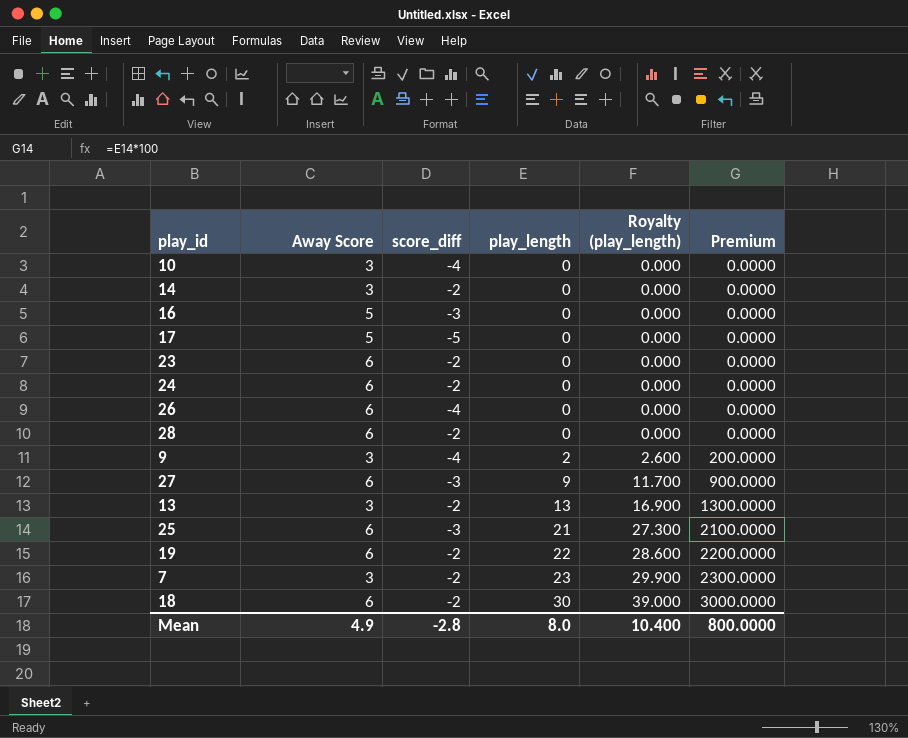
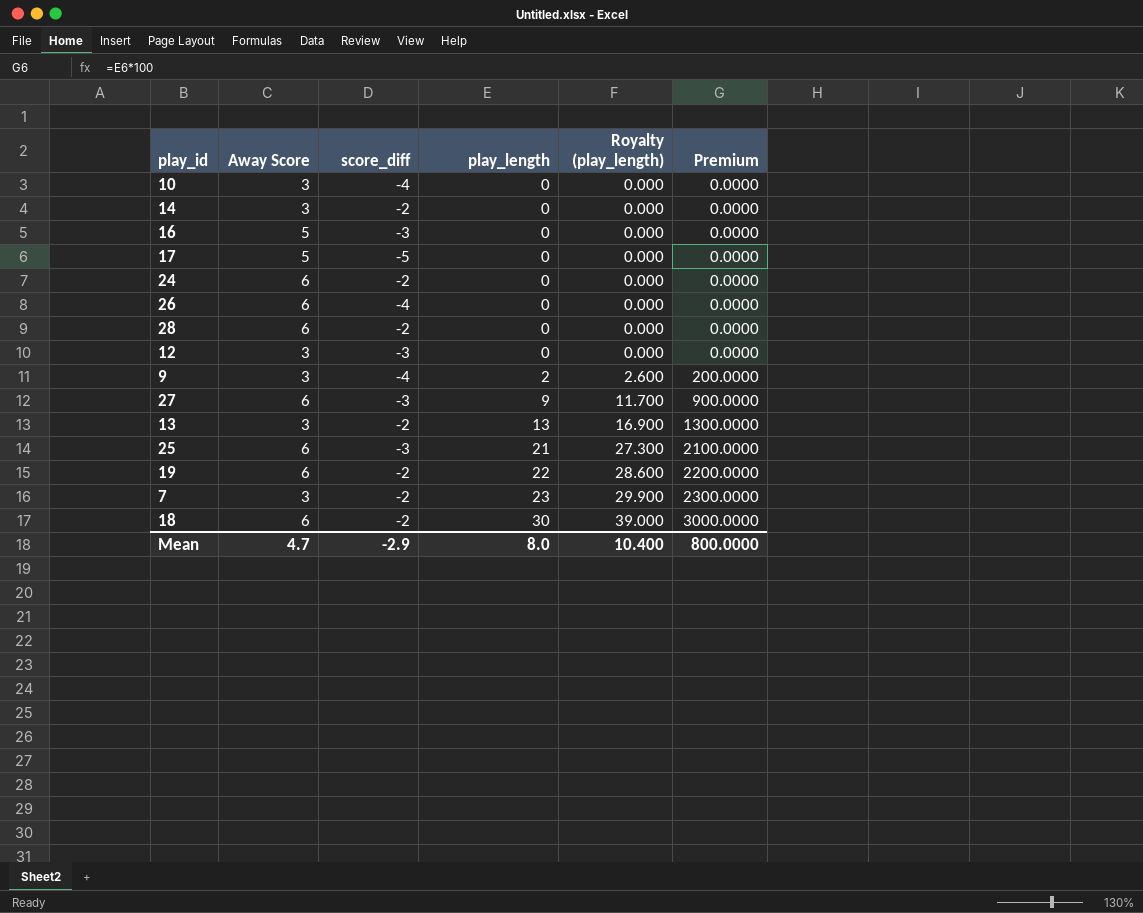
row 23: 6 | -2 | 0 | 0.000 | 0.0000 -> none
row 12: none -> 3 | -3 | 0 | 0.000 | 0.0000
Mean | Away Score: 4.9 -> 4.7
Mean | score_diff: -2.8 -> -2.9

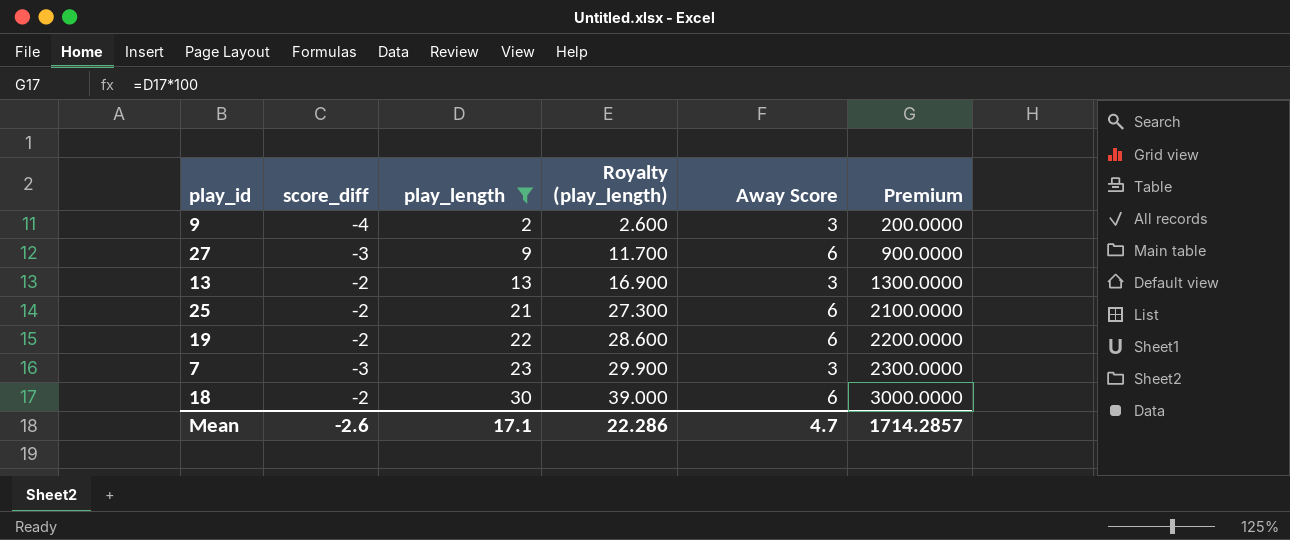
filter: none -> play_length != 0
column Away Score | position: 2 -> 5
25 | score_diff: -3 -> -2
7 | score_diff: -2 -> -3
Mean | score_diff: -2.9 -> -2.6
Mean | play_length: 8.0 -> 17.1
Mean | Royalty (play_length): 10.400 -> 22.286
Mean | Premium: 800.0000 -> 1714.2857

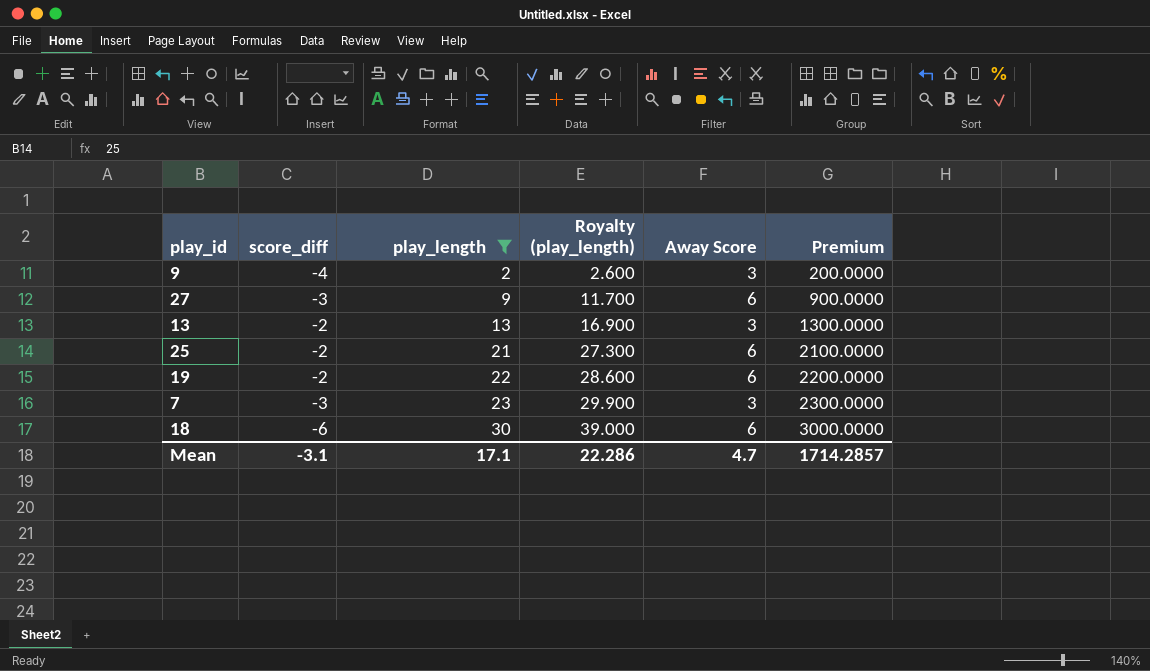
18 | score_diff: -2 -> -6
Mean | score_diff: -2.6 -> -3.1

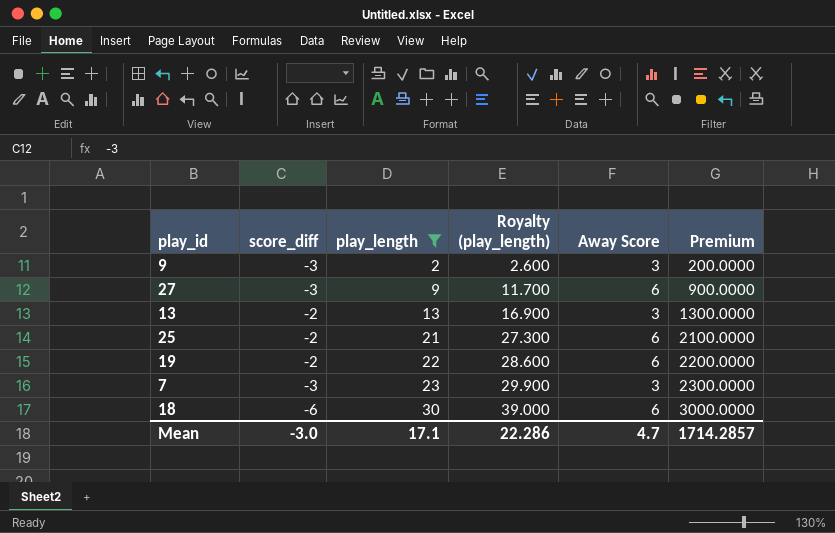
9 | score_diff: -4 -> -3
Mean | score_diff: -3.1 -> -3.0

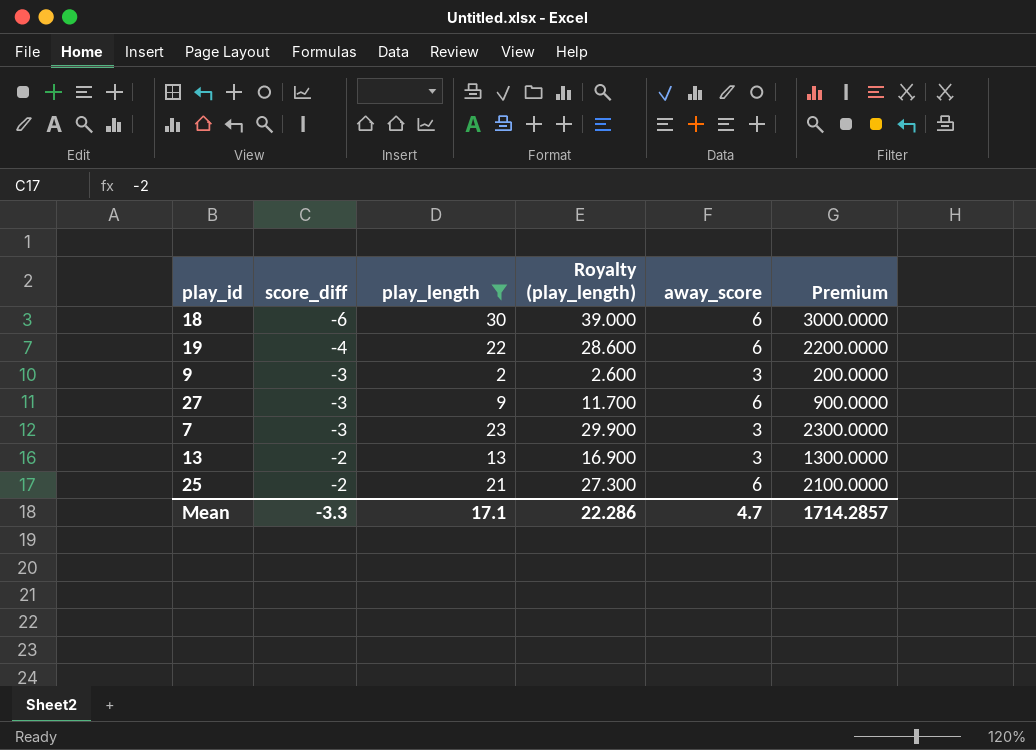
row order: play_length ascending -> score_diff ascending
column name: Away Score -> away_score
19 | score_diff: -2 -> -4
Mean | score_diff: -3.0 -> -3.3

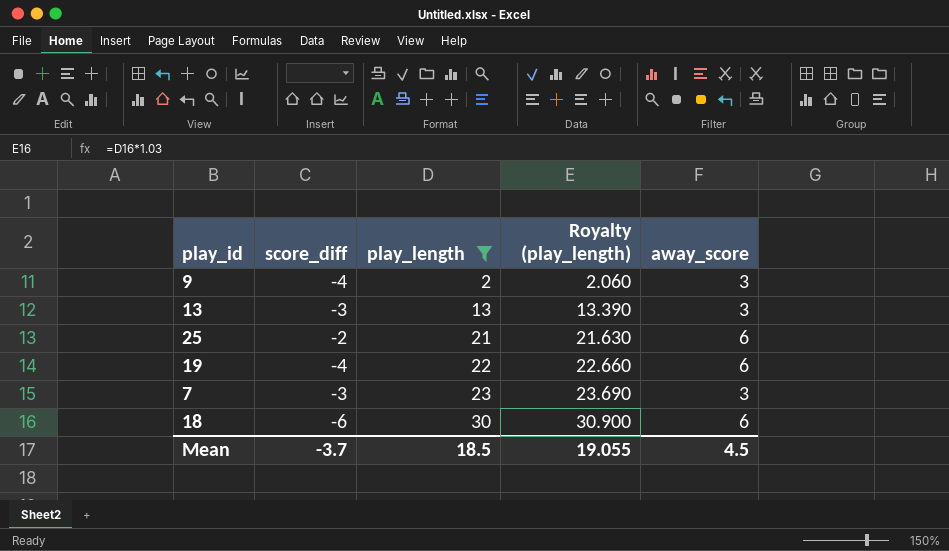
row order: score_diff ascending -> play_length ascending
column Premium | formula: [play_length] * 100 -> none
column Royalty (play_length) | formula: [play_length] * 1.3 -> [play_length] * 1.03
row 27: -3 | 9 | 11.700 | 6 | 900.0000 -> none
9 | score_diff: -3 -> -4
13 | score_diff: -2 -> -3
Mean | score_diff: -3.3 -> -3.7
Mean | play_length: 17.1 -> 18.5
Mean | Royalty (play_length): 22.286 -> 19.055
Mean | away_score: 4.7 -> 4.5

